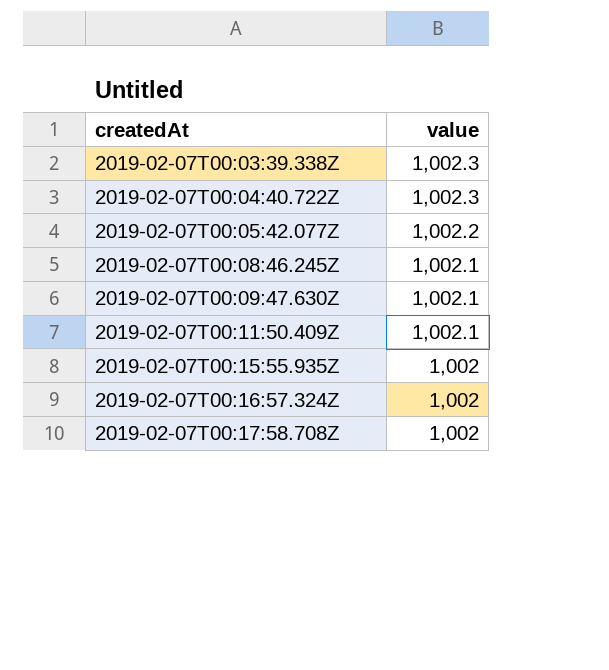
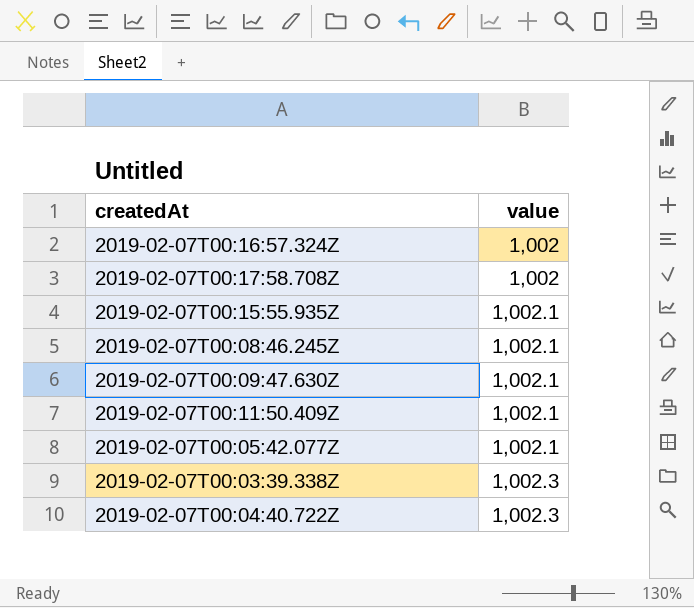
row order: createdAt ascending -> value ascending
2019-02-07T00:15:55.935Z | value: 1,002 -> 1,002.1
2019-02-07T00:05:42.077Z | value: 1,002.2 -> 1,002.1

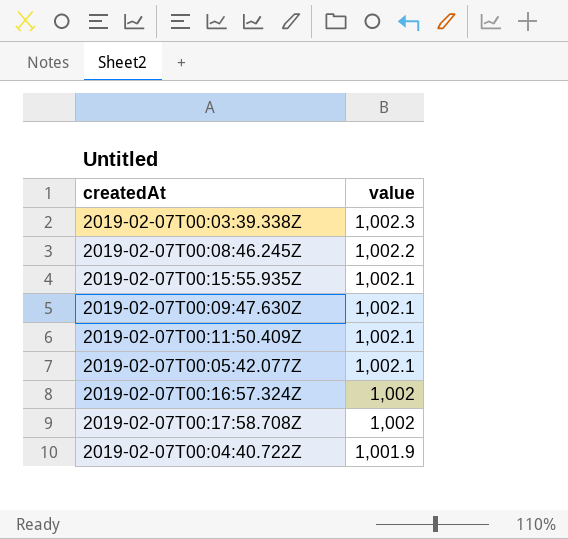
row order: value ascending -> value descending
2019-02-07T00:08:46.245Z | value: 1,002.1 -> 1,002.2
2019-02-07T00:04:40.722Z | value: 1,002.3 -> 1,001.9

